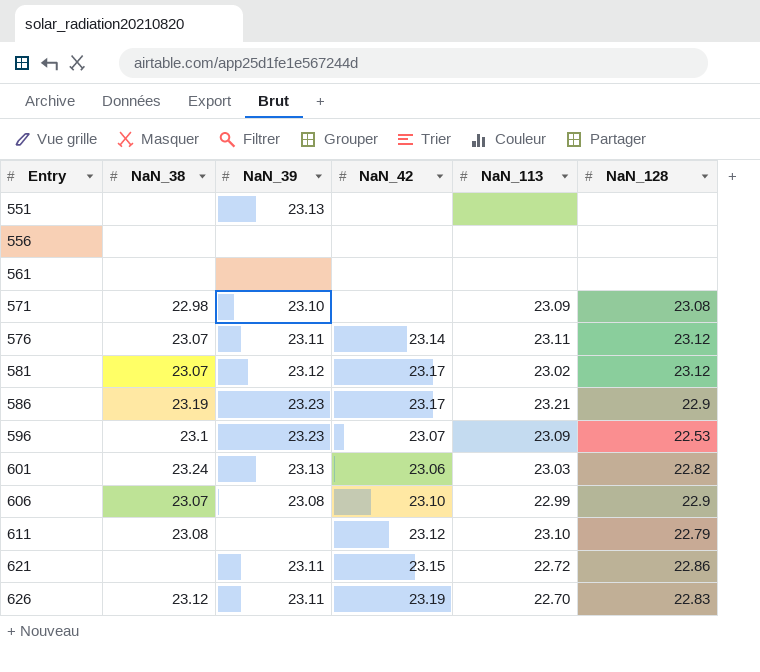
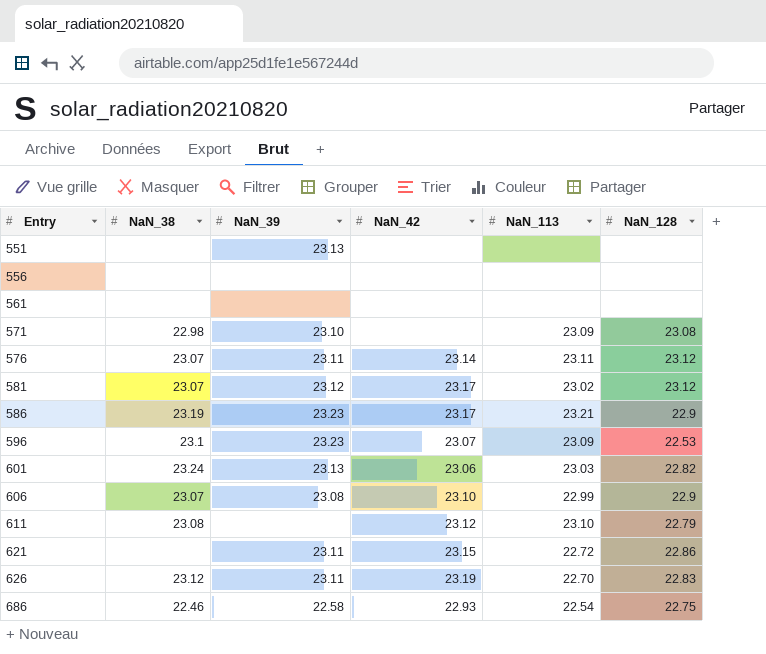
row 686: none -> 22.46 | 22.58 | 22.93 | 22.54 | 22.75

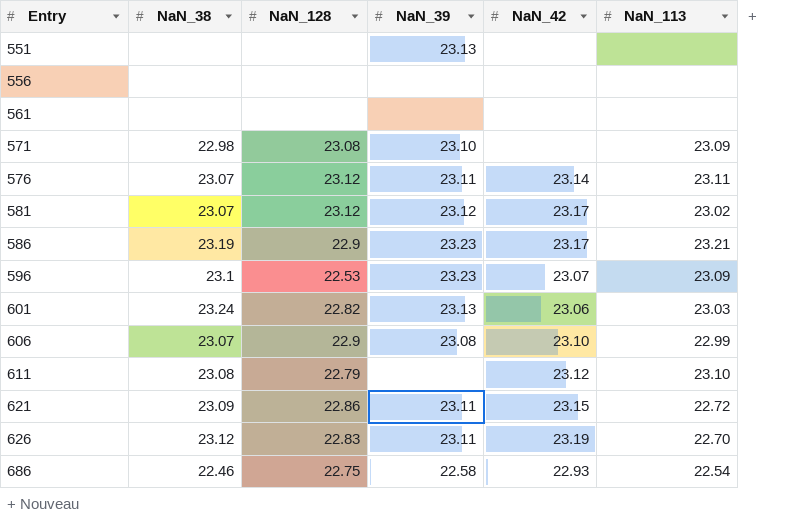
column NaN_128 | position: 6 -> 3
621 | NaN_38: none -> 23.09

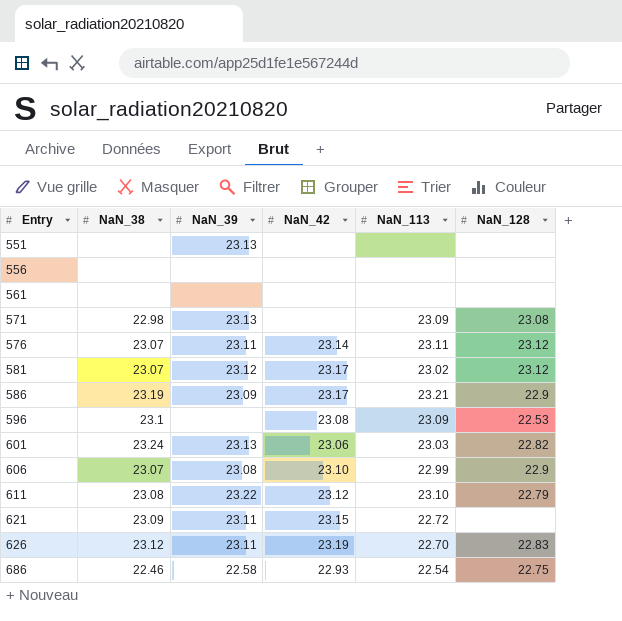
column NaN_128 | position: 3 -> 6
571 | NaN_39: 23.10 -> 23.13
586 | NaN_39: 23.23 -> 23.09
596 | NaN_39: 23.23 -> none
596 | NaN_42: 23.07 -> 23.08
611 | NaN_39: none -> 23.22
621 | NaN_128: 22.86 -> none

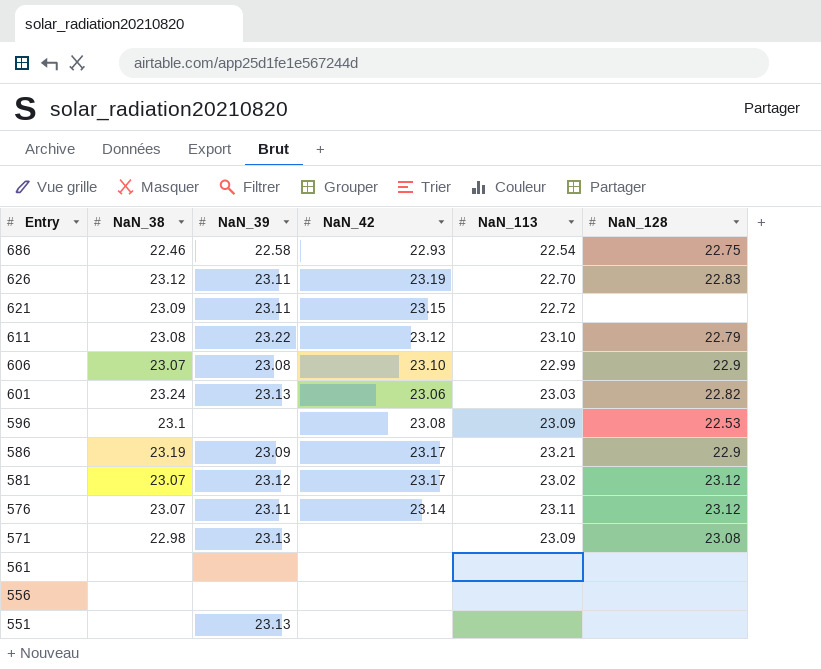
row order: Entry ascending -> Entry descending

